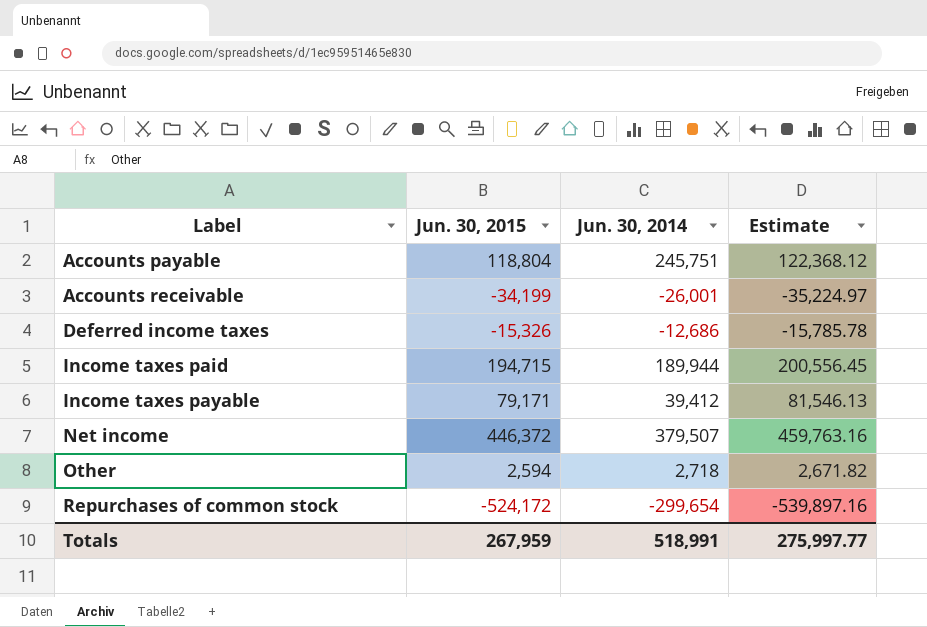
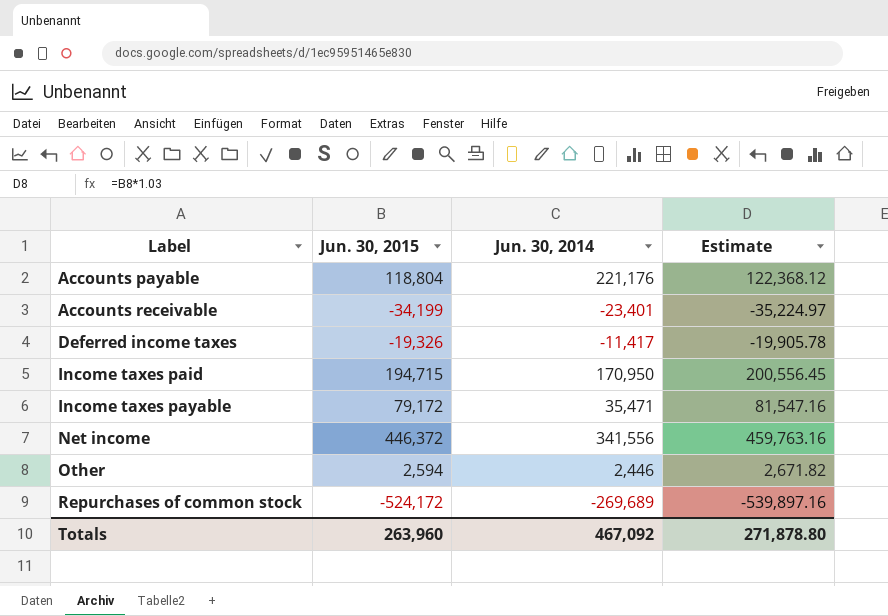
Accounts payable | Jun. 30, 2014: 245,751 -> 221,176
Accounts receivable | Jun. 30, 2014: -26,001 -> -23,401
Deferred income taxes | Jun. 30, 2015: -15,326 -> -19,326
Deferred income taxes | Jun. 30, 2014: -12,686 -> -11,417
Deferred income taxes | Estimate: -15,785.78 -> -19,905.78
Income taxes paid | Jun. 30, 2014: 189,944 -> 170,950
Income taxes payable | Jun. 30, 2015: 79,171 -> 79,172
Income taxes payable | Jun. 30, 2014: 39,412 -> 35,471
Income taxes payable | Estimate: 81,546.13 -> 81,547.16
Net income | Jun. 30, 2014: 379,507 -> 341,556
Other | Jun. 30, 2014: 2,718 -> 2,446
Repurchases of common stock | Jun. 30, 2014: -299,654 -> -269,689
Totals | Jun. 30, 2015: 267,959 -> 263,960
Totals | Jun. 30, 2014: 518,991 -> 467,092
Totals | Estimate: 275,997.77 -> 271,878.80

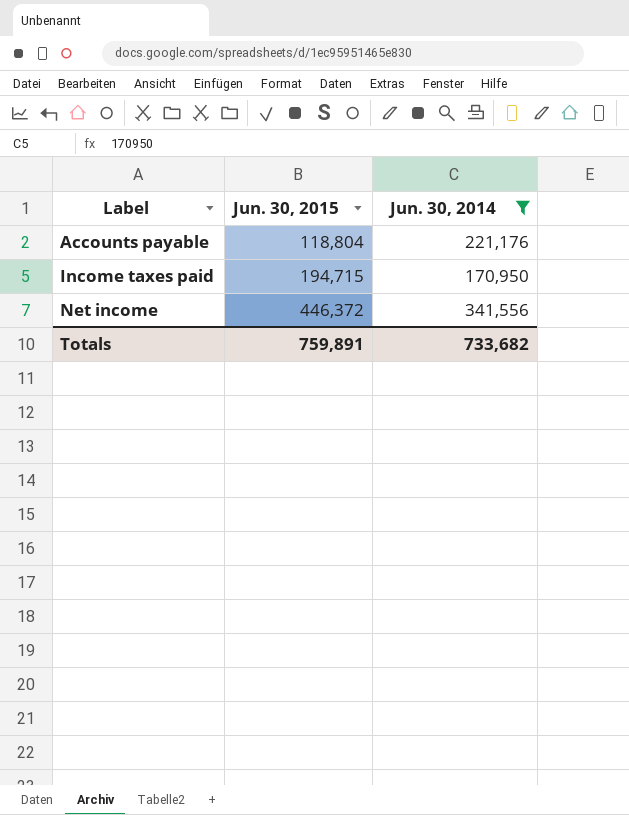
filter: none -> Jun. 30, 2014 >= 170,950
column Estimate | formula: [Jun. 30, 2015] * 1.03 -> none
Totals | Jun. 30, 2015: 263,960 -> 759,891
Totals | Jun. 30, 2014: 467,092 -> 733,682

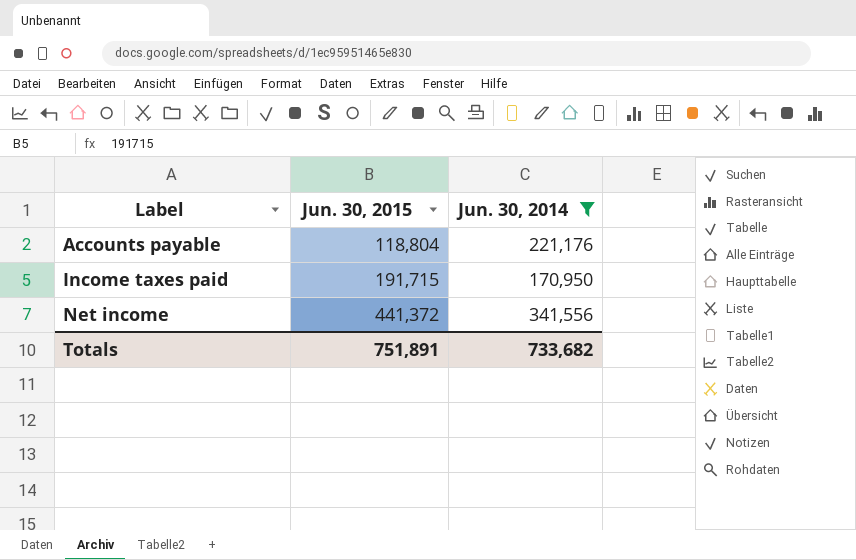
Income taxes paid | Jun. 30, 2015: 194,715 -> 191,715
Net income | Jun. 30, 2015: 446,372 -> 441,372
Totals | Jun. 30, 2015: 759,891 -> 751,891

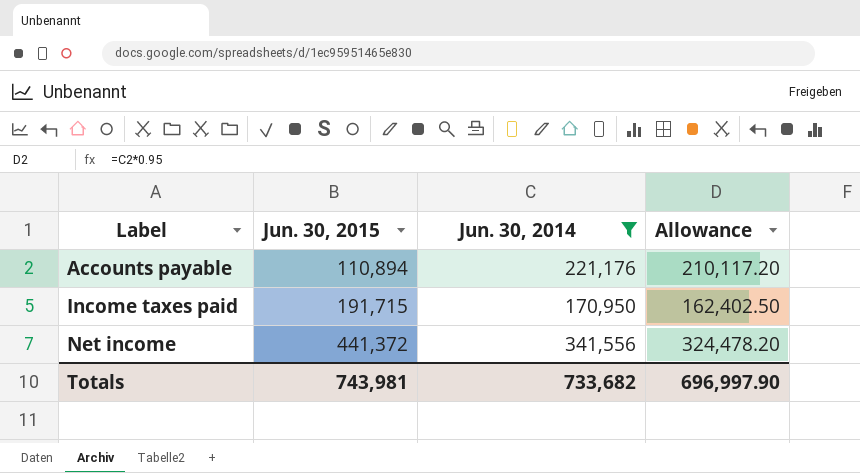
column Allowance | formula: none -> [Jun. 30, 2014] * 0.95
Accounts payable | Jun. 30, 2015: 118,804 -> 110,894
Totals | Jun. 30, 2015: 751,891 -> 743,981

